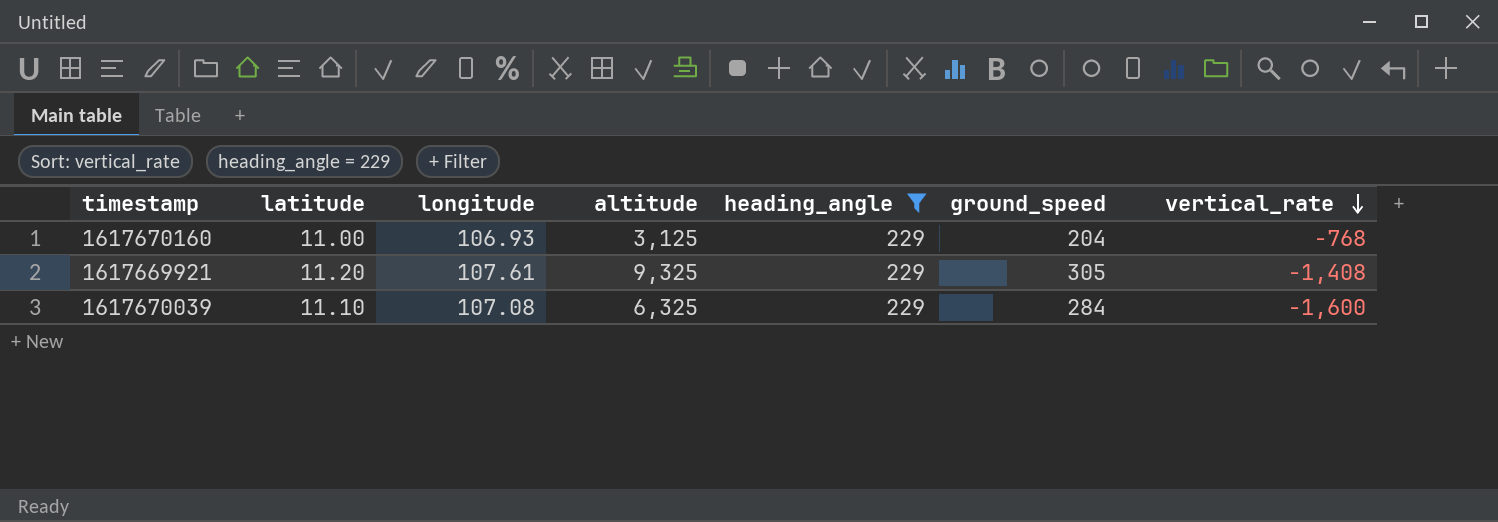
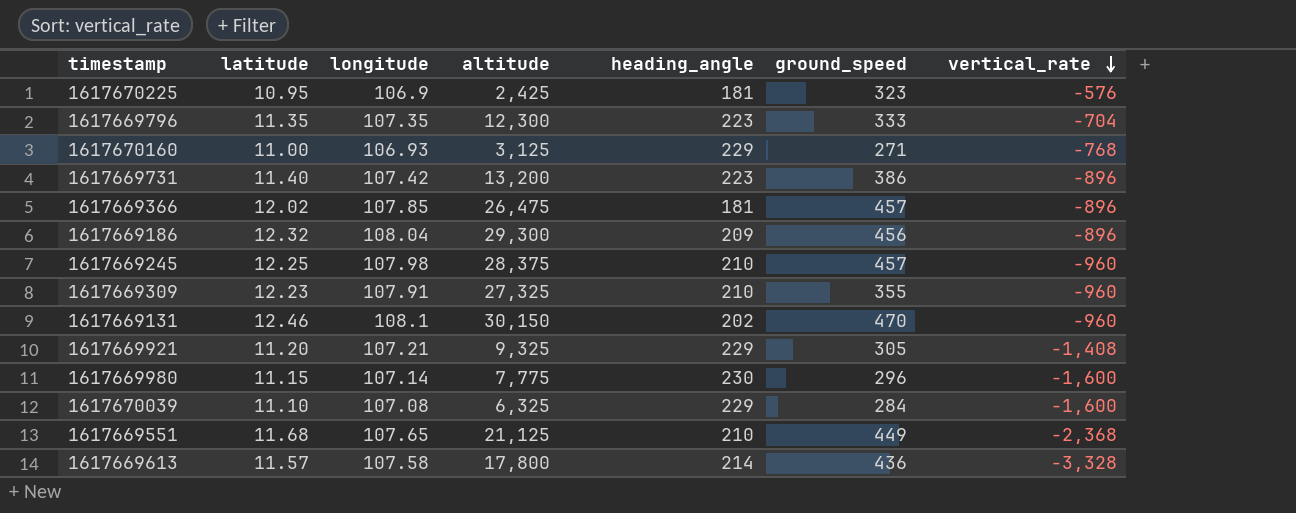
filter: heading_angle = 229 -> none
1617670160 | ground_speed: 204 -> 271
1617669921 | longitude: 107.61 -> 107.21

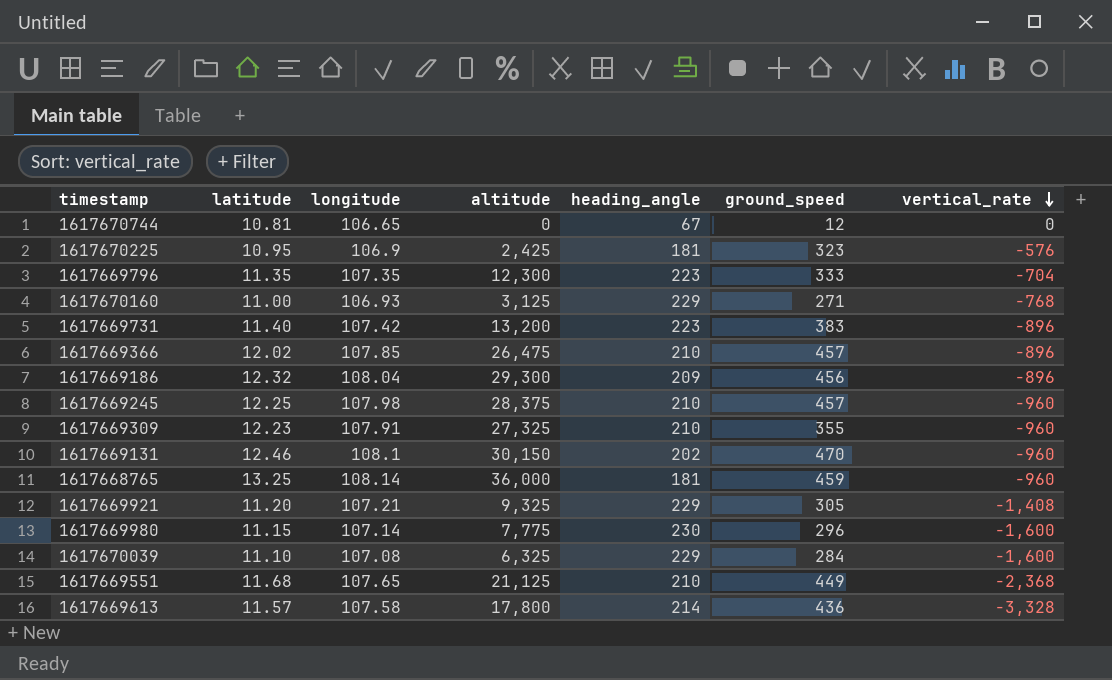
row 1617670744: none -> 10.81 | 106.65 | 0 | 67 | 12 | 0
1617669731 | ground_speed: 386 -> 383
1617669366 | heading_angle: 181 -> 210
row 1617668765: none -> 13.25 | 108.14 | 36,000 | 181 | 459 | -960

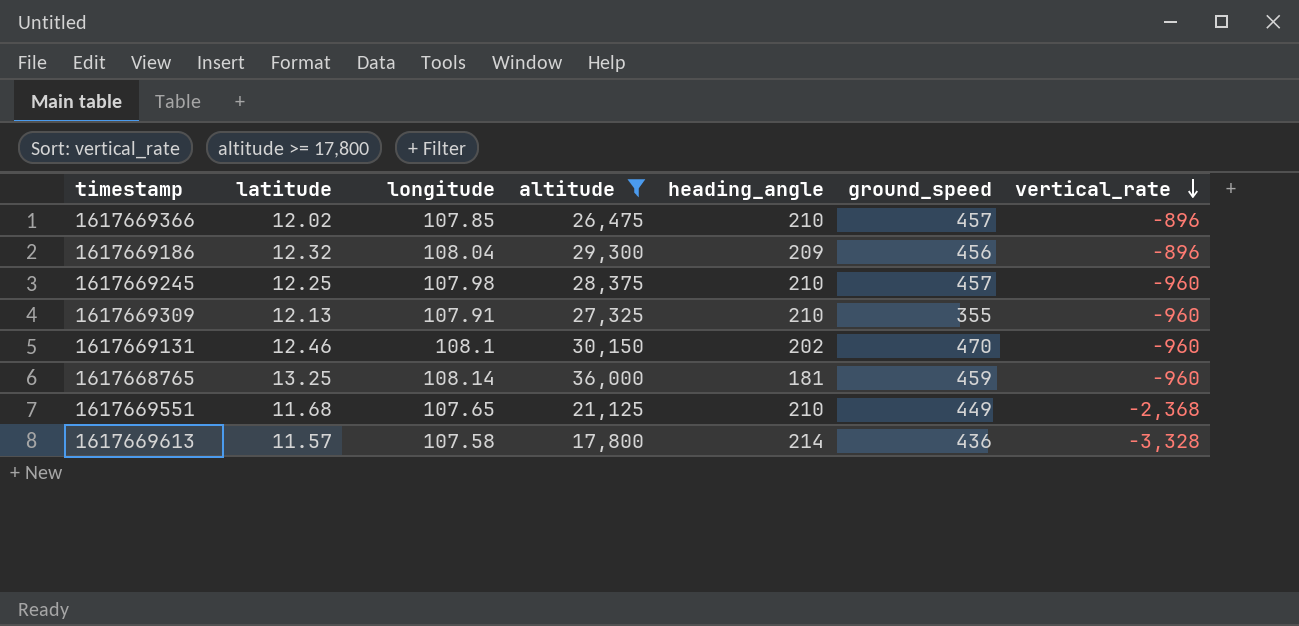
filter: none -> altitude >= 17,800
1617669309 | latitude: 12.23 -> 12.13

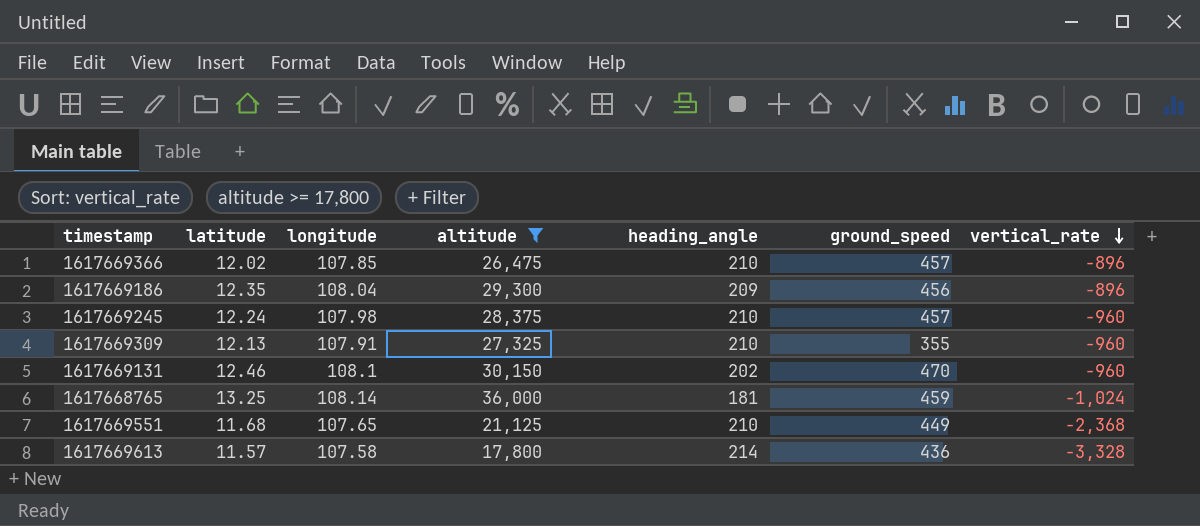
1617669186 | latitude: 12.32 -> 12.35
1617669245 | latitude: 12.25 -> 12.24
1617668765 | vertical_rate: -960 -> -1,024

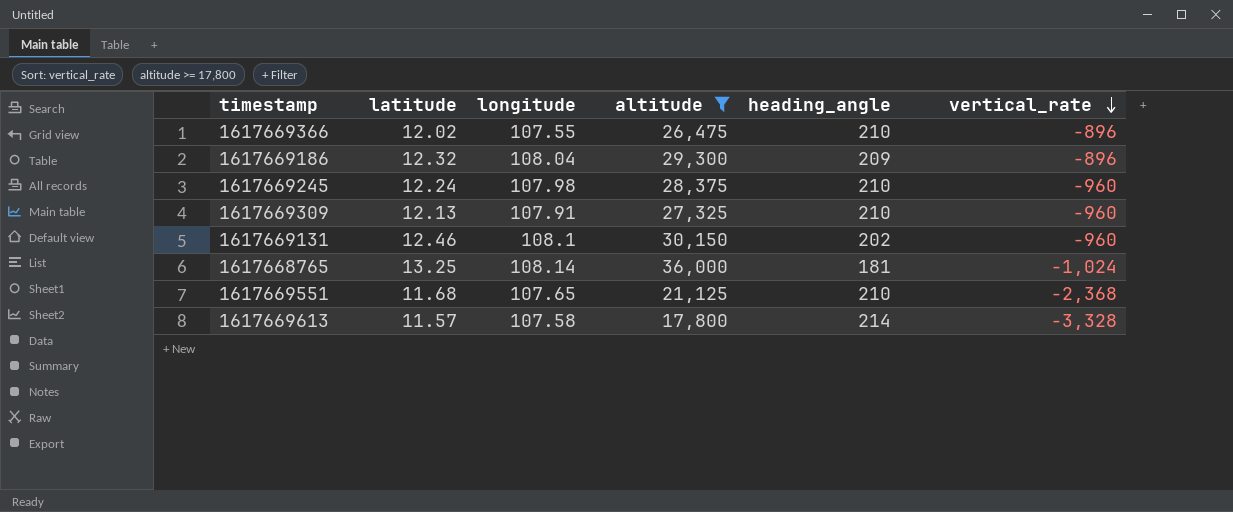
column ground_speed | position: 6 -> none
1617669366 | longitude: 107.85 -> 107.55
1617669186 | latitude: 12.35 -> 12.32

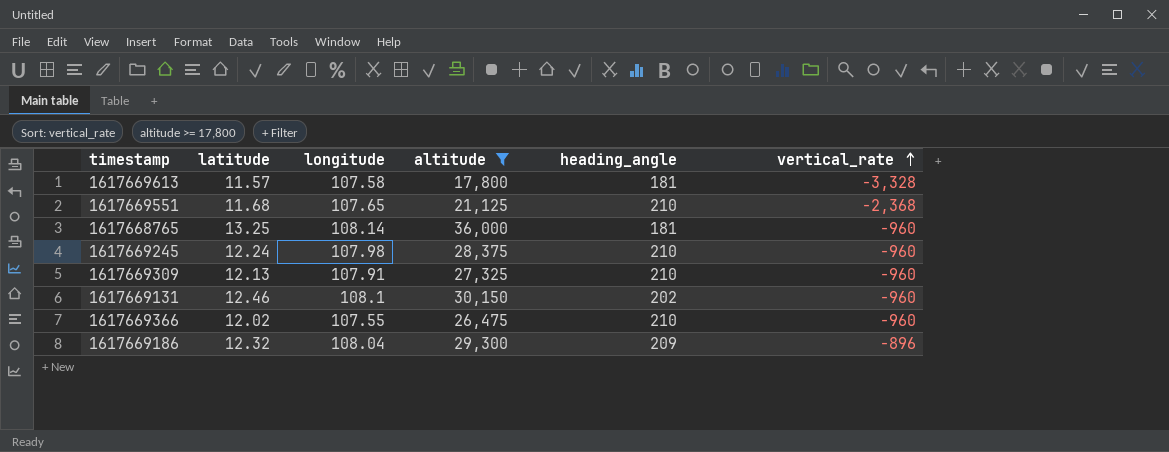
row order: vertical_rate descending -> vertical_rate ascending
1617669613 | heading_angle: 214 -> 181
1617668765 | vertical_rate: -1,024 -> -960
1617669366 | vertical_rate: -896 -> -960

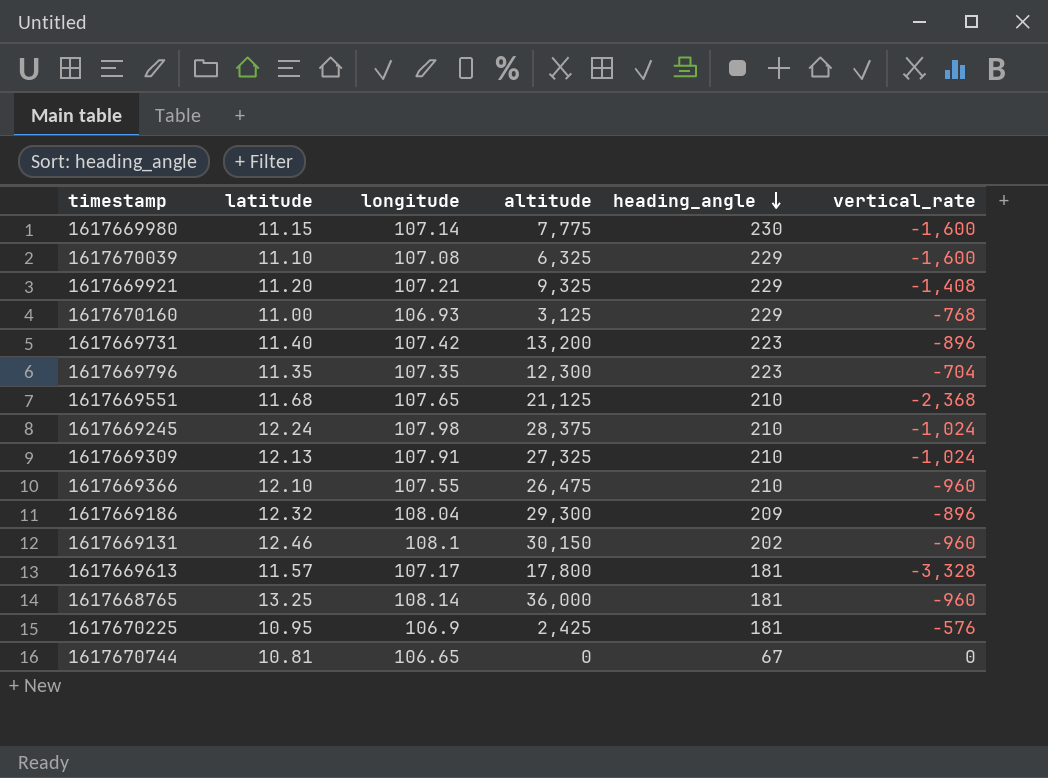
filter: altitude >= 17,800 -> none
row order: vertical_rate ascending -> heading_angle descending
1617669245 | vertical_rate: -960 -> -1,024
1617669309 | vertical_rate: -960 -> -1,024
1617669366 | latitude: 12.02 -> 12.10
1617669613 | longitude: 107.58 -> 107.17

